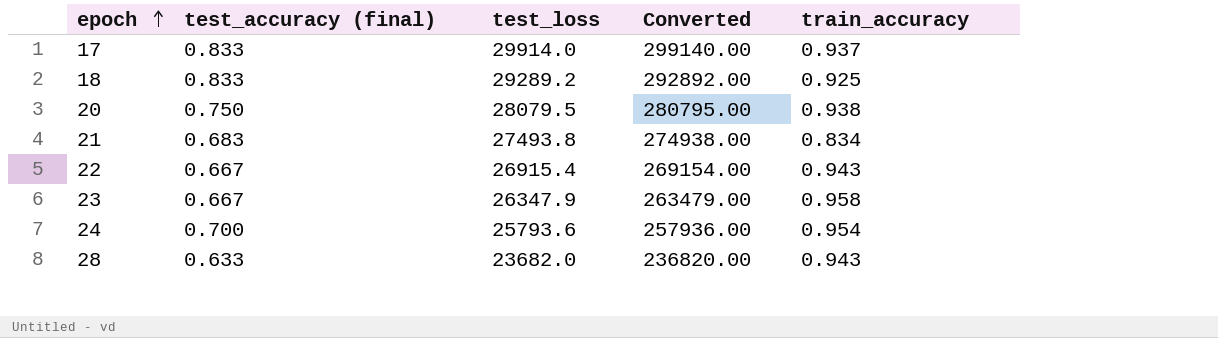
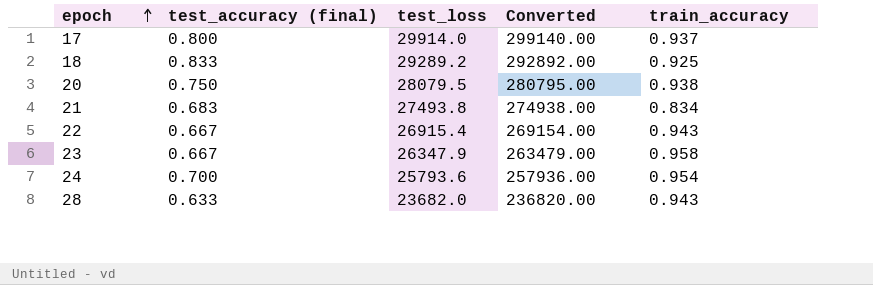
17 | test_accuracy (final): 0.833 -> 0.800

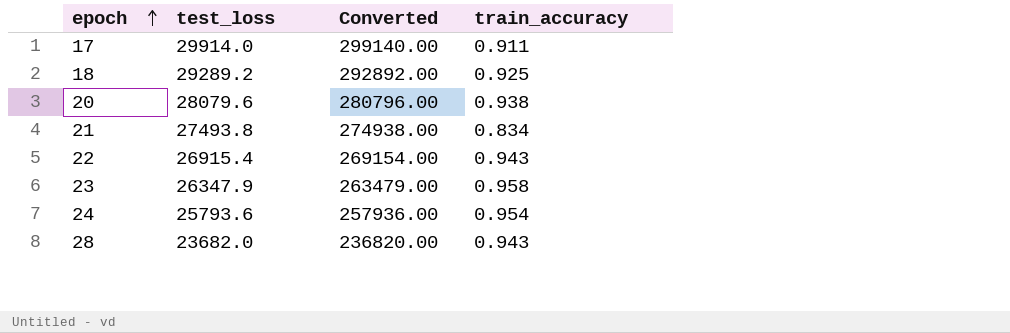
column test_accuracy (final) | position: 2 -> none
17 | train_accuracy: 0.937 -> 0.911
20 | test_loss: 28079.5 -> 28079.6
20 | Converted: 280795.00 -> 280796.00

